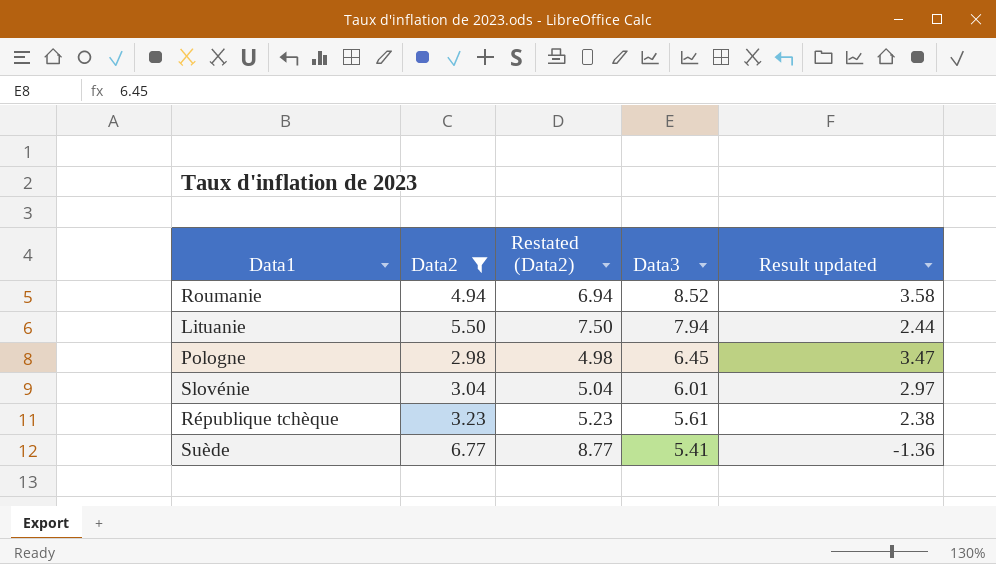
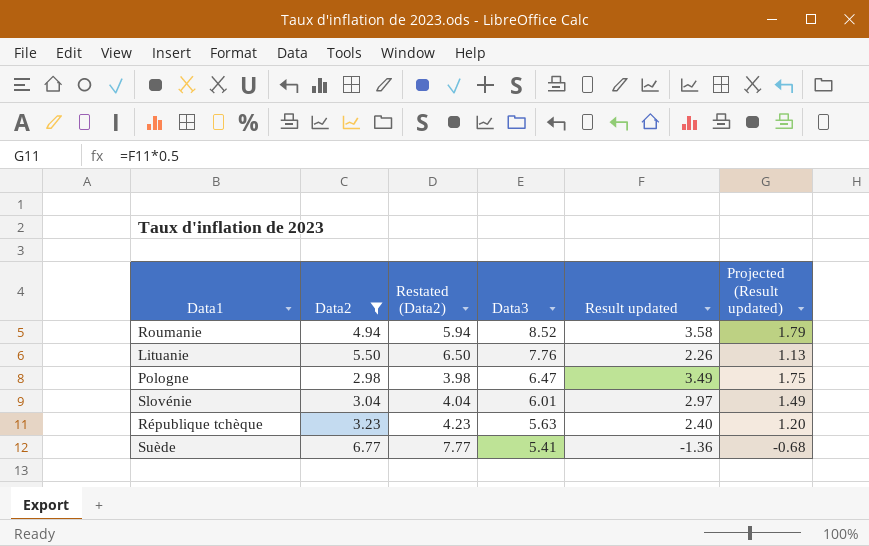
column Restated (Data2) | formula: [Data2] + 2 -> [Data2] + 1
column Projected (Result updated) | formula: none -> [Result updated] * 0.5
Lituanie | Data3: 7.94 -> 7.76
Lituanie | Result updated: 2.44 -> 2.26
Pologne | Data3: 6.45 -> 6.47
Pologne | Result updated: 3.47 -> 3.49
République tchèque | Data3: 5.61 -> 5.63
République tchèque | Result updated: 2.38 -> 2.40

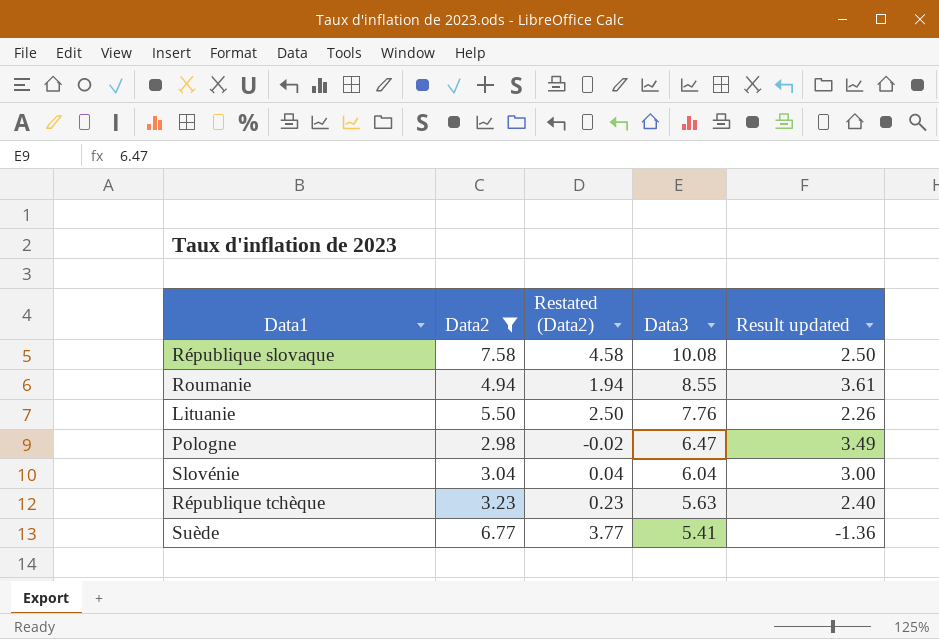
column Projected (Result updated) | formula: [Result updated] * 0.5 -> none
column Restated (Data2) | formula: [Data2] + 1 -> [Data2] - 3
row République slovaque: none -> 7.58 | 4.58 | 10.08 | 2.50
Roumanie | Data3: 8.52 -> 8.55
Roumanie | Result updated: 3.58 -> 3.61
Slovénie | Data3: 6.01 -> 6.04
Slovénie | Result updated: 2.97 -> 3.00

